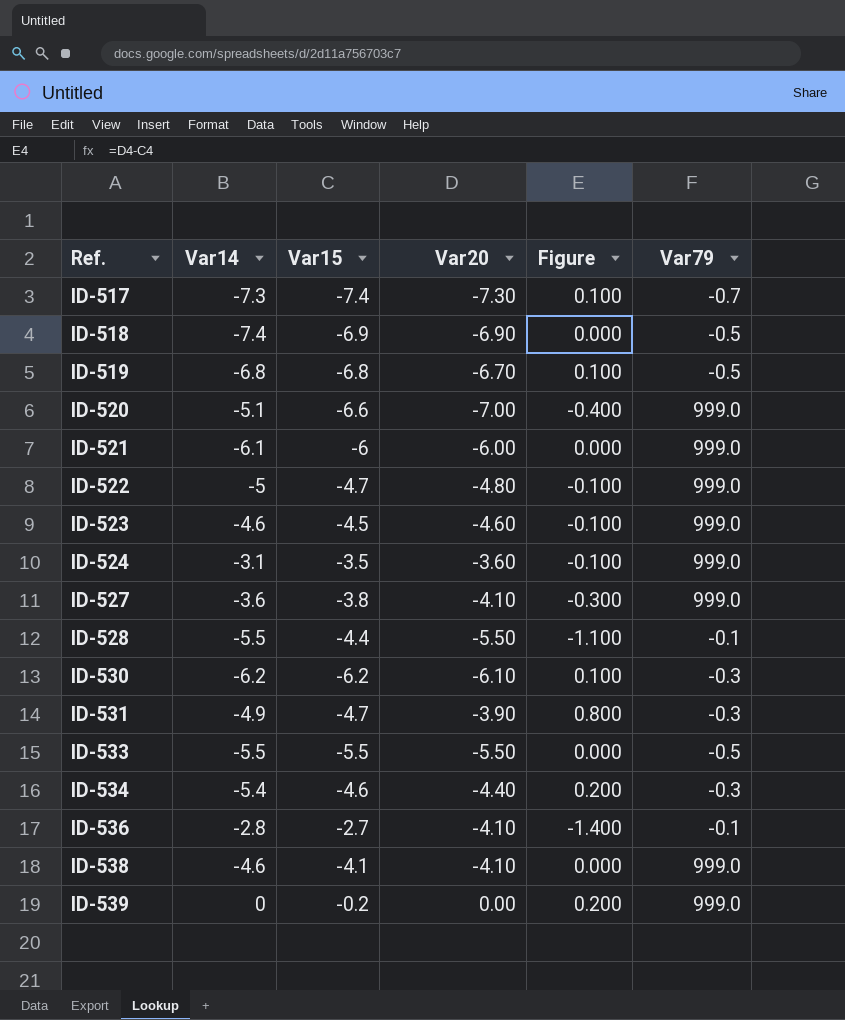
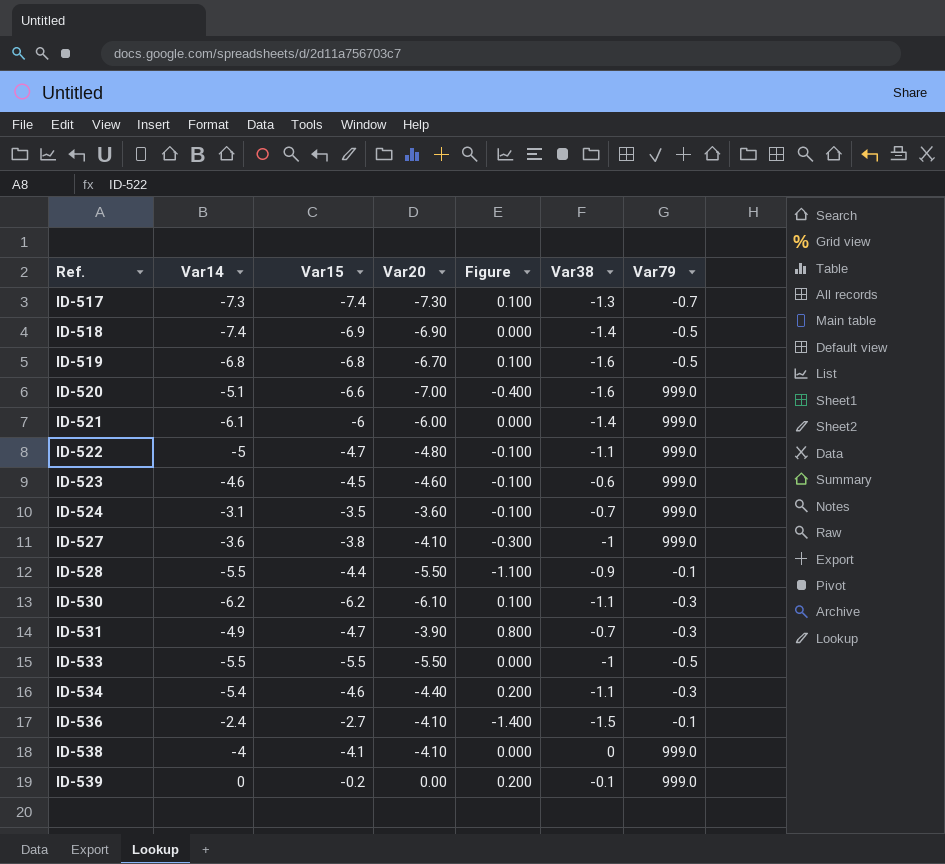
column Var38 | position: none -> 6
ID-536 | Var14: -2.8 -> -2.4
ID-538 | Var14: -4.6 -> -4

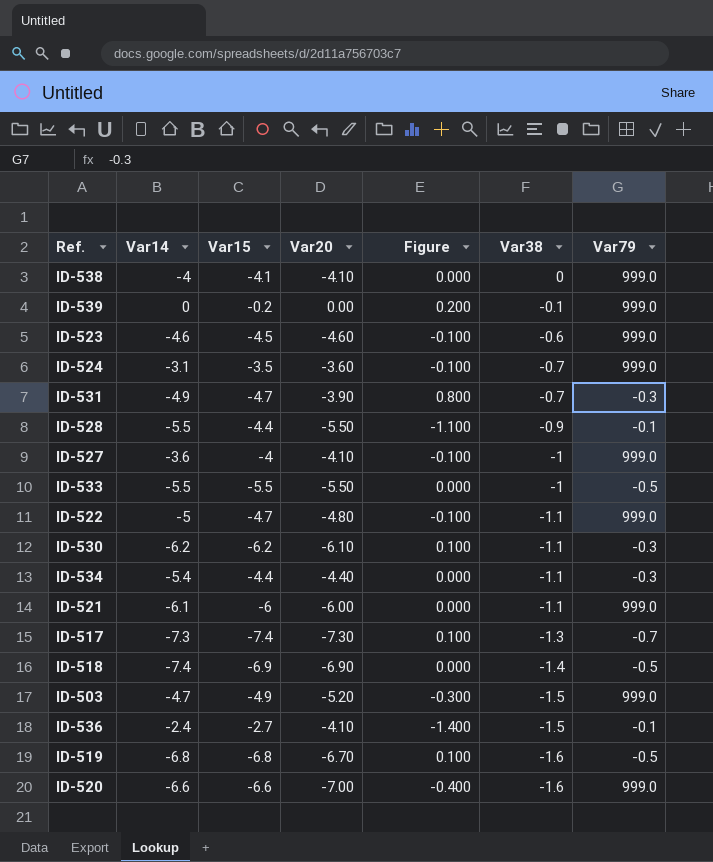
row order: Ref. ascending -> Var38 descending
ID-527 | Var15: -3.8 -> -4
ID-527 | Figure: -0.300 -> -0.100
ID-534 | Var15: -4.6 -> -4.4
ID-534 | Figure: 0.200 -> 0.000
ID-521 | Var38: -1.4 -> -1.1
row ID-503: none -> -4.7 | -4.9 | -5.20 | -0.300 | -1.5 | 999.0
ID-520 | Var14: -5.1 -> -6.6

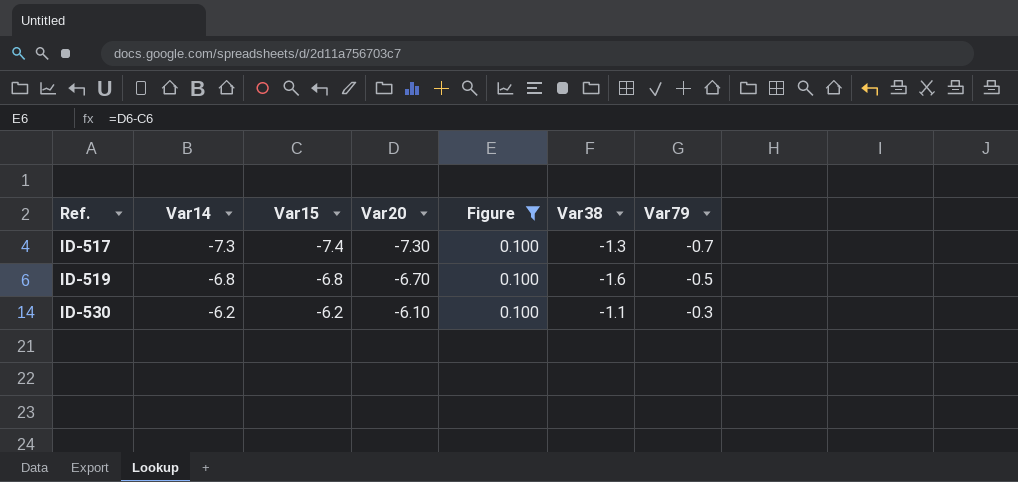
filter: none -> Figure = 0.100
row order: Var38 descending -> Ref. ascending

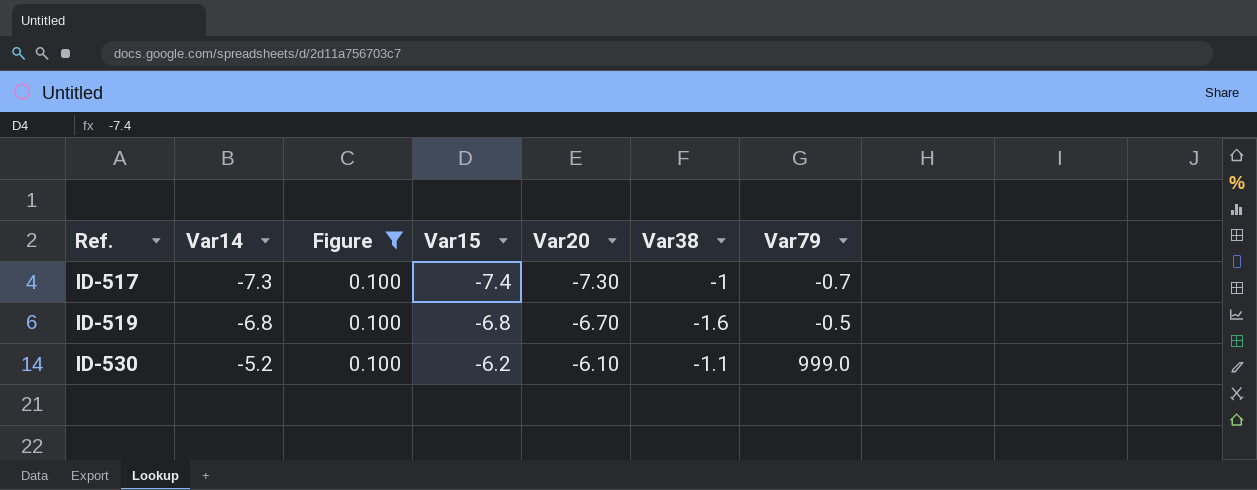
column Figure | position: 5 -> 3
ID-517 | Var38: -1.3 -> -1
ID-530 | Var14: -6.2 -> -5.2
ID-530 | Var79: -0.3 -> 999.0

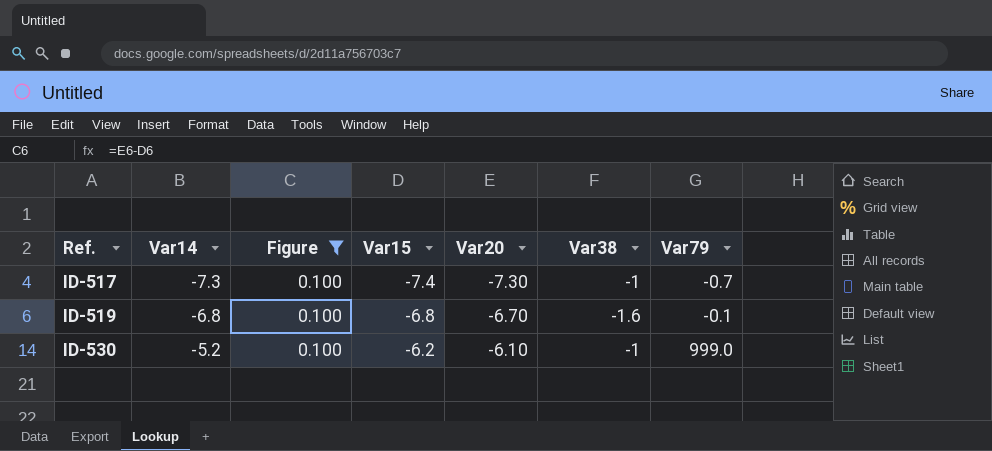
ID-519 | Var79: -0.5 -> -0.1
ID-530 | Var38: -1.1 -> -1

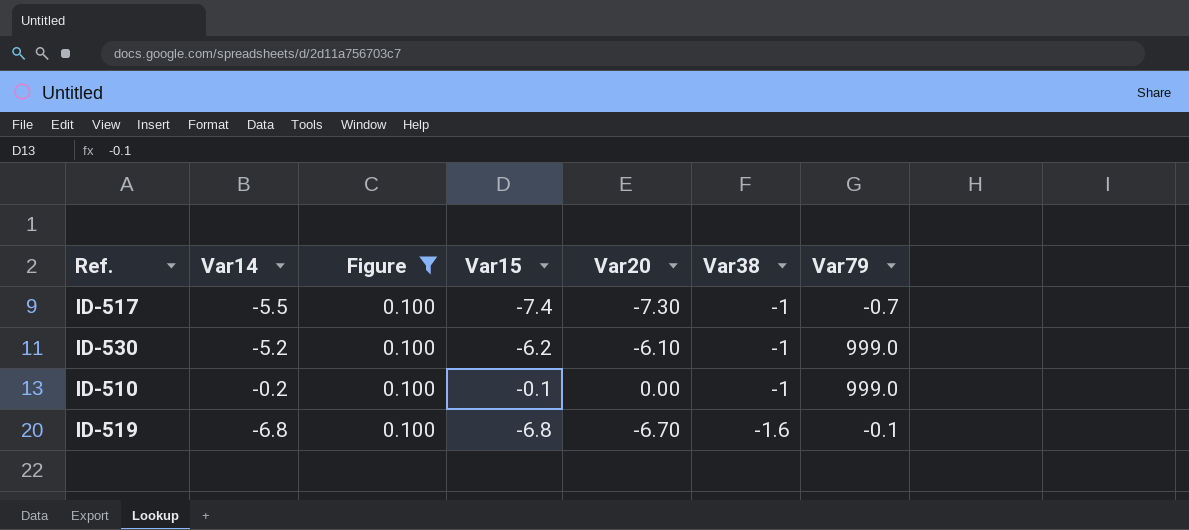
row order: Ref. ascending -> Var38 descending
ID-517 | Var14: -7.3 -> -5.5
row ID-510: none -> -0.2 | 0.100 | -0.1 | 0.00 | -1 | 999.0

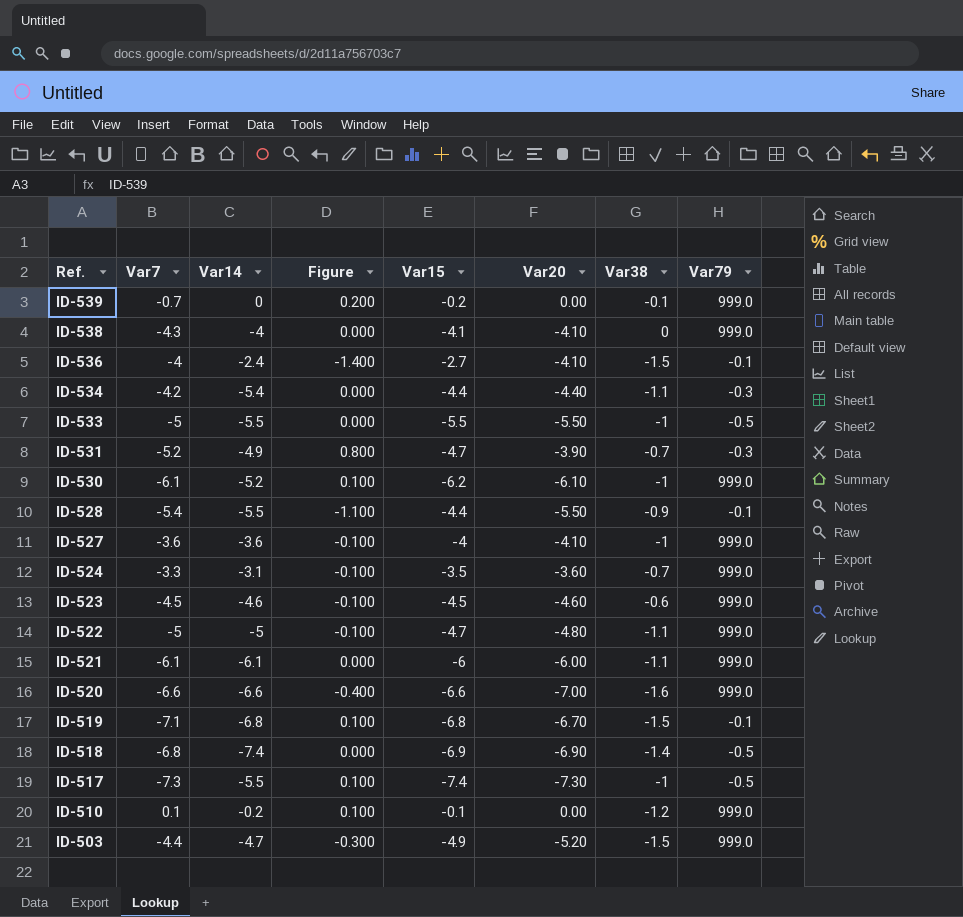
filter: Figure = 0.100 -> none
row order: Var38 descending -> Ref. descending
column Var7 | position: none -> 2
ID-519 | Var38: -1.6 -> -1.5
ID-517 | Var79: -0.7 -> -0.5
ID-510 | Var38: -1 -> -1.2

